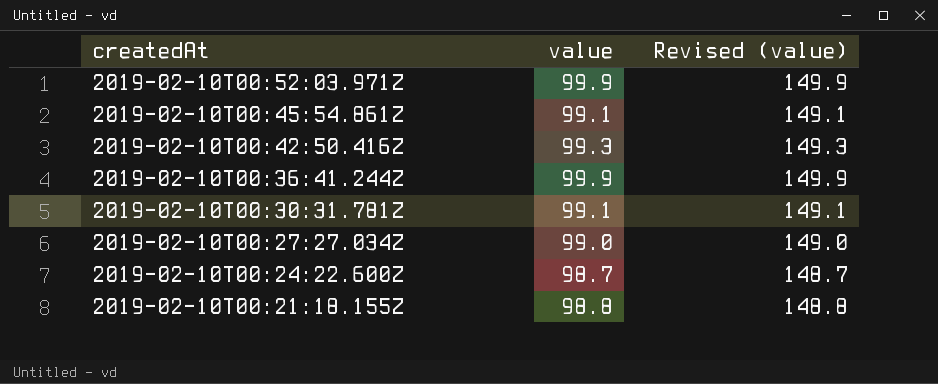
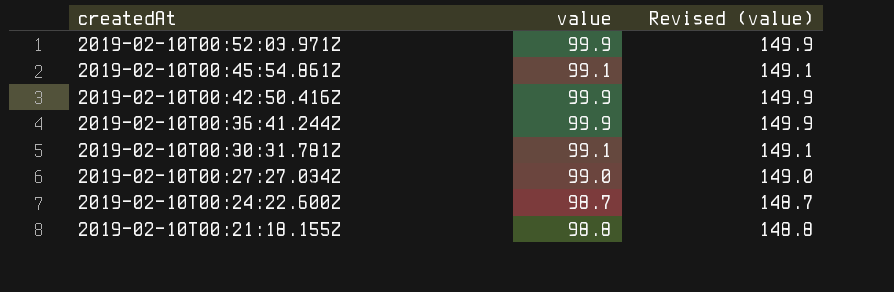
2019-02-10T00:42:50.416Z | value: 99.3 -> 99.9
2019-02-10T00:42:50.416Z | Revised (value): 149.3 -> 149.9

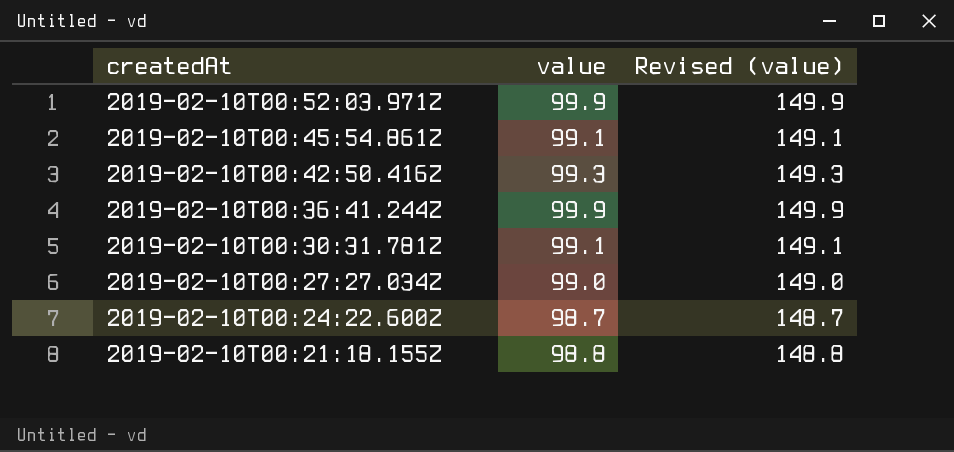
2019-02-10T00:42:50.416Z | value: 99.9 -> 99.3
2019-02-10T00:42:50.416Z | Revised (value): 149.9 -> 149.3

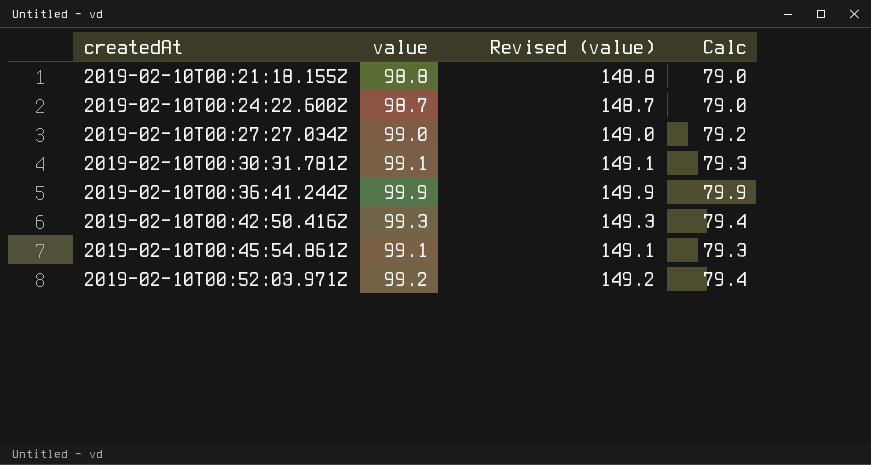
row order: createdAt descending -> createdAt ascending
column Calc | formula: none -> [value] * 0.8
2019-02-10T00:52:03.971Z | value: 99.9 -> 99.2
2019-02-10T00:52:03.971Z | Revised (value): 149.9 -> 149.2

